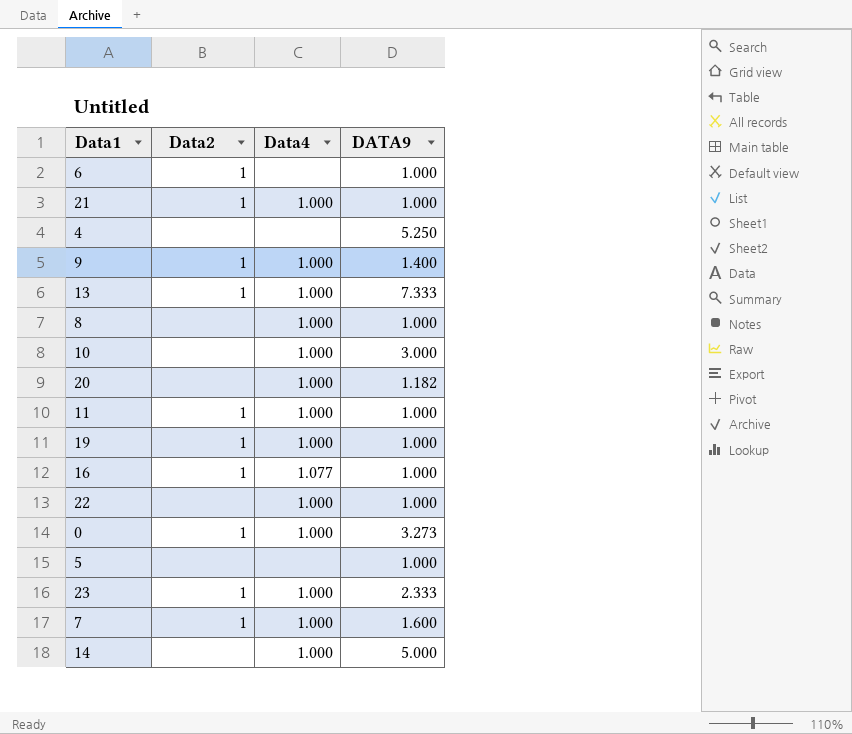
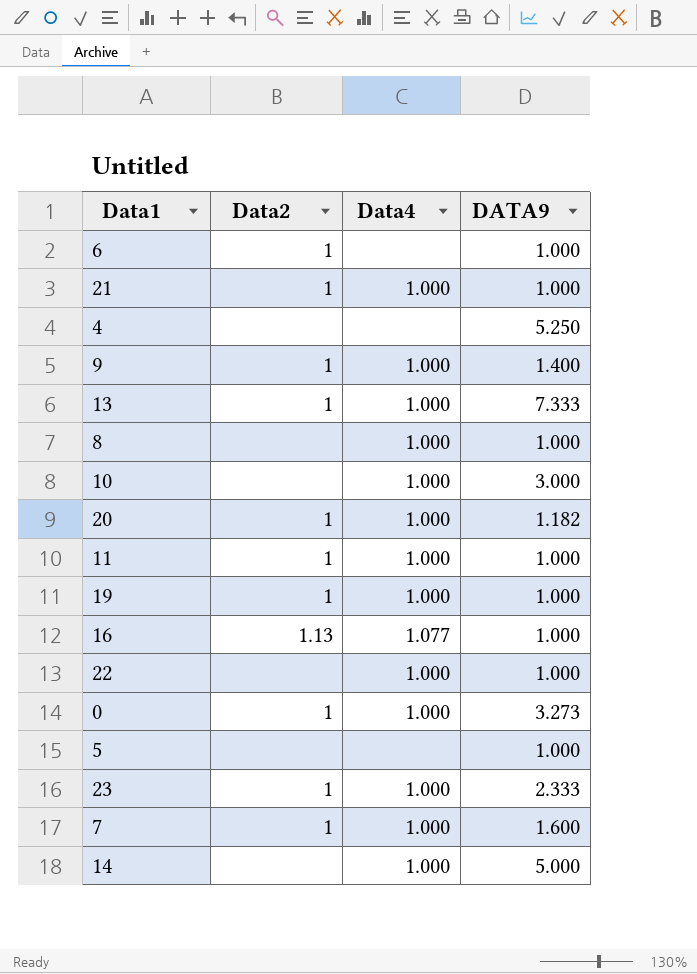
20 | Data2: none -> 1
16 | Data2: 1 -> 1.13

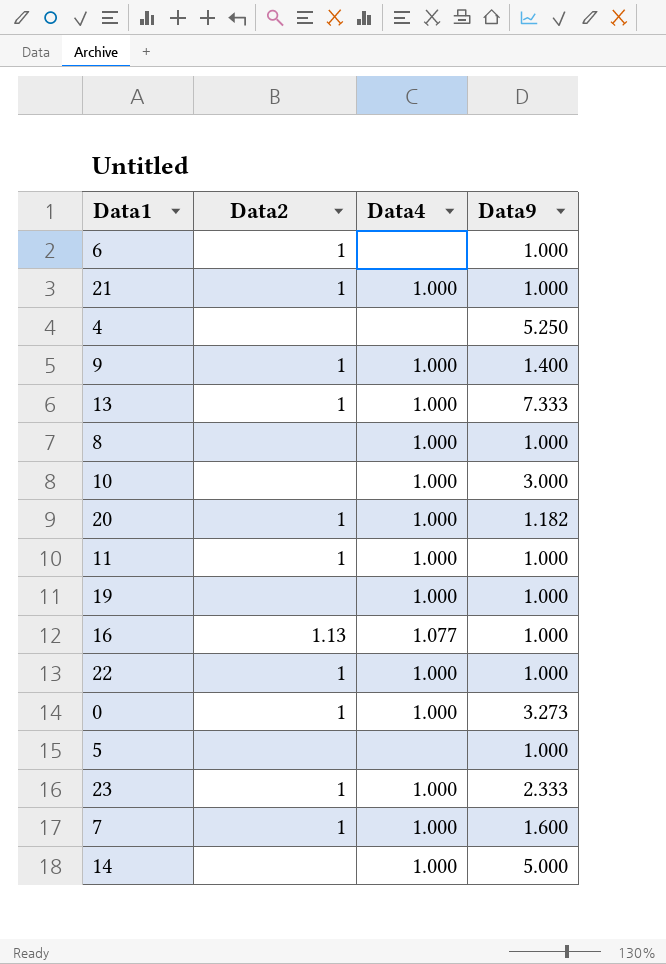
column name: DATA9 -> Data9
19 | Data2: 1 -> none
22 | Data2: none -> 1

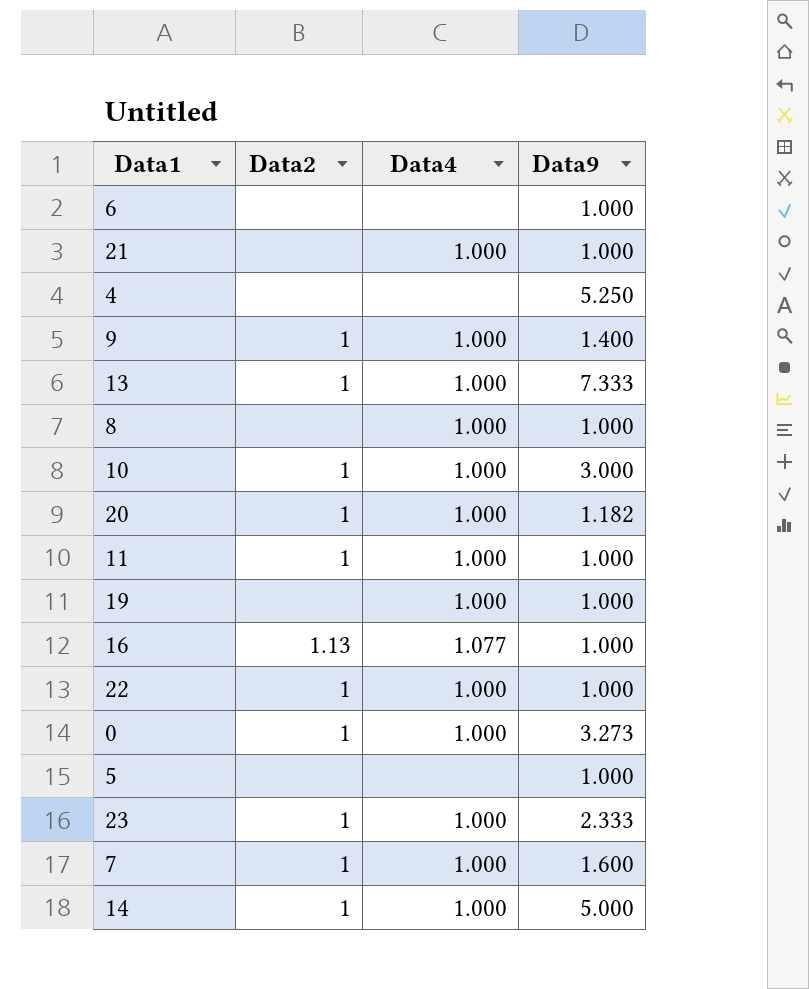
6 | Data2: 1 -> none
21 | Data2: 1 -> none
10 | Data2: none -> 1
14 | Data2: none -> 1

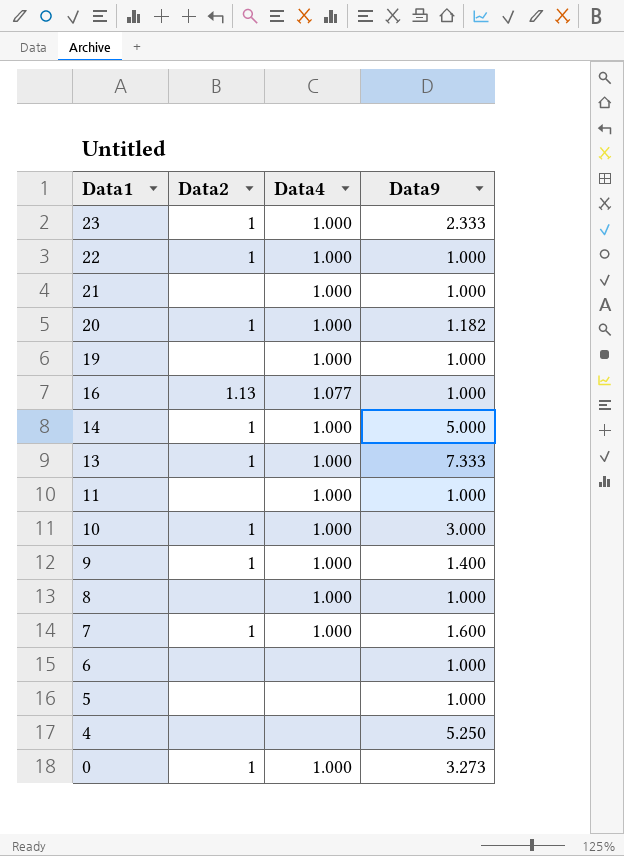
row order: none -> Data1 descending
11 | Data2: 1 -> none

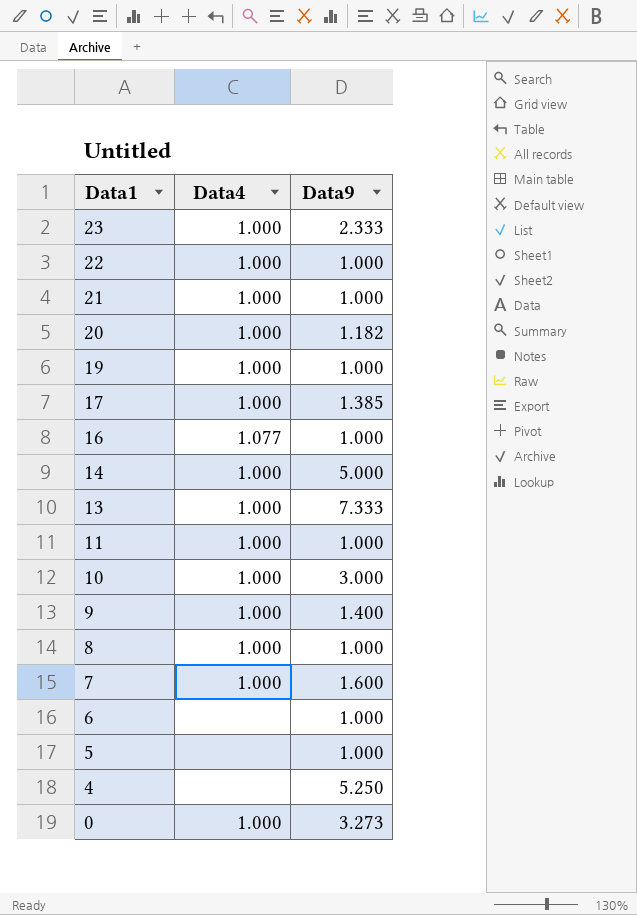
column Data2 | position: 2 -> none
row 17: none -> 1.000 | 1.385

